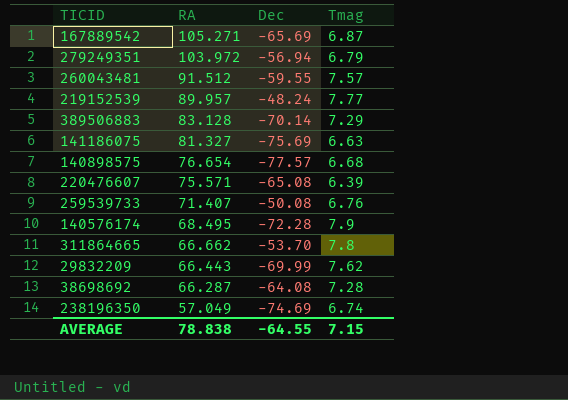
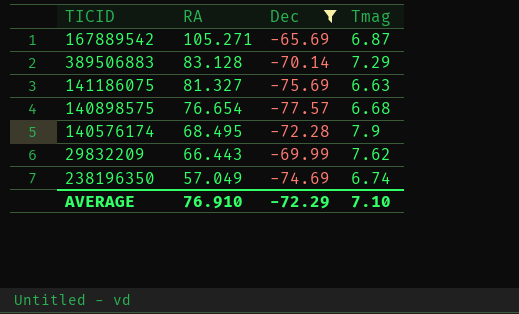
filter: none -> Dec <= -65.69
AVERAGE | RA: 78.838 -> 76.910
AVERAGE | Dec: -64.55 -> -72.29
AVERAGE | Tmag: 7.15 -> 7.10

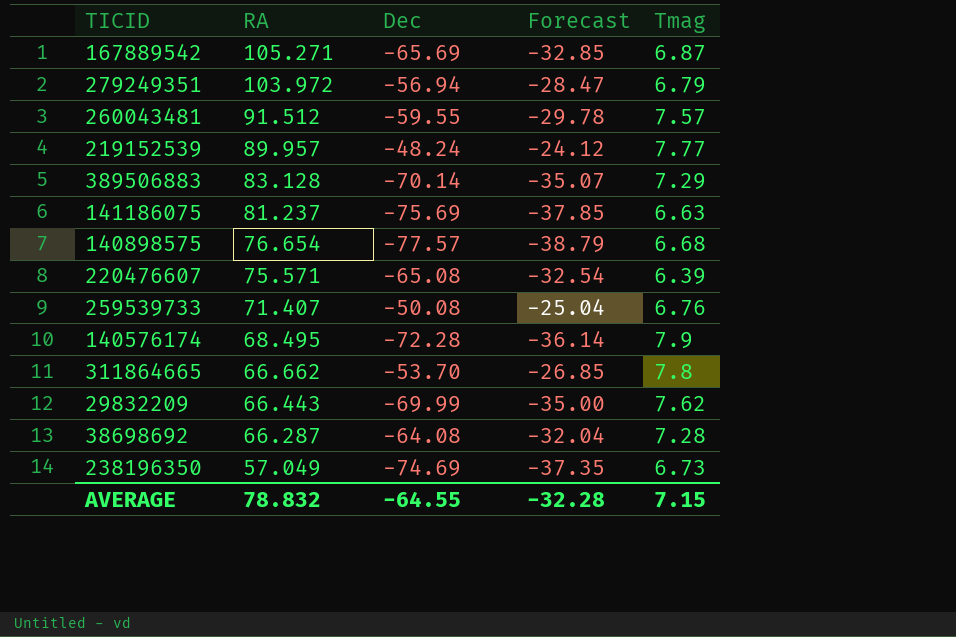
filter: Dec <= -65.69 -> none
column Forecast | formula: none -> [Dec] * 0.5
141186075 | RA: 81.327 -> 81.237
238196350 | Tmag: 6.74 -> 6.73
AVERAGE | RA: 76.910 -> 78.832
AVERAGE | Dec: -72.29 -> -64.55
AVERAGE | Tmag: 7.10 -> 7.15

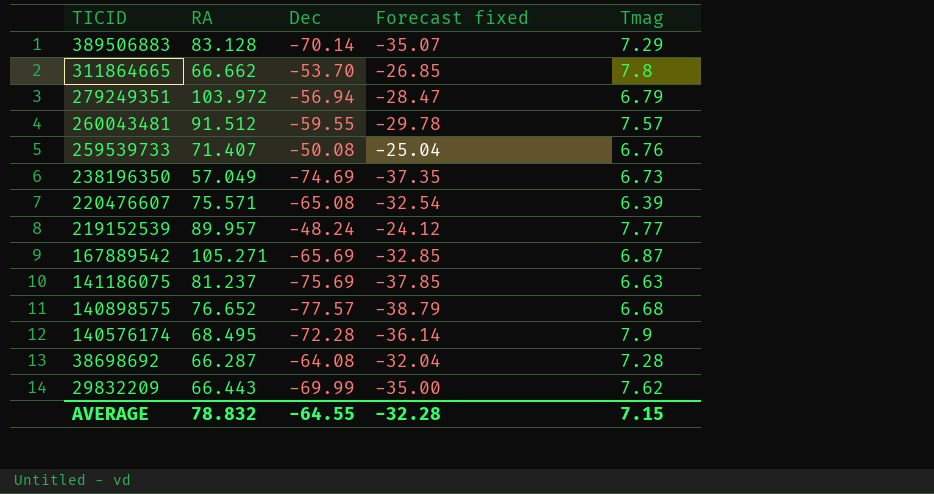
row order: RA descending -> TICID descending
column name: Forecast -> Forecast fixed
140898575 | RA: 76.654 -> 76.652

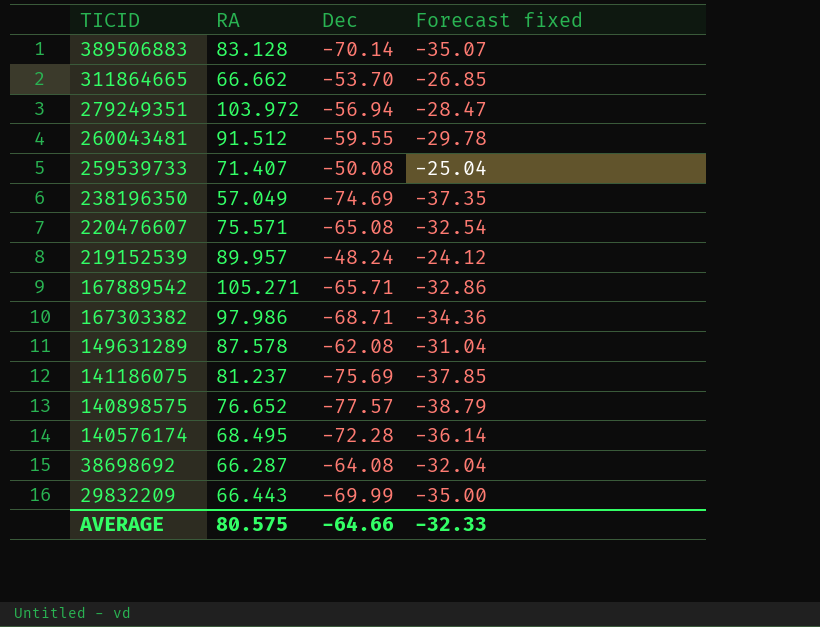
column Tmag | position: 5 -> none
167889542 | Dec: -65.69 -> -65.71
167889542 | Forecast fixed: -32.85 -> -32.86
row 167303382: none -> 97.986 | -68.71 | -34.36
row 149631289: none -> 87.578 | -62.08 | -31.04
AVERAGE | RA: 78.832 -> 80.575
AVERAGE | Dec: -64.55 -> -64.66
AVERAGE | Forecast fixed: -32.28 -> -32.33

